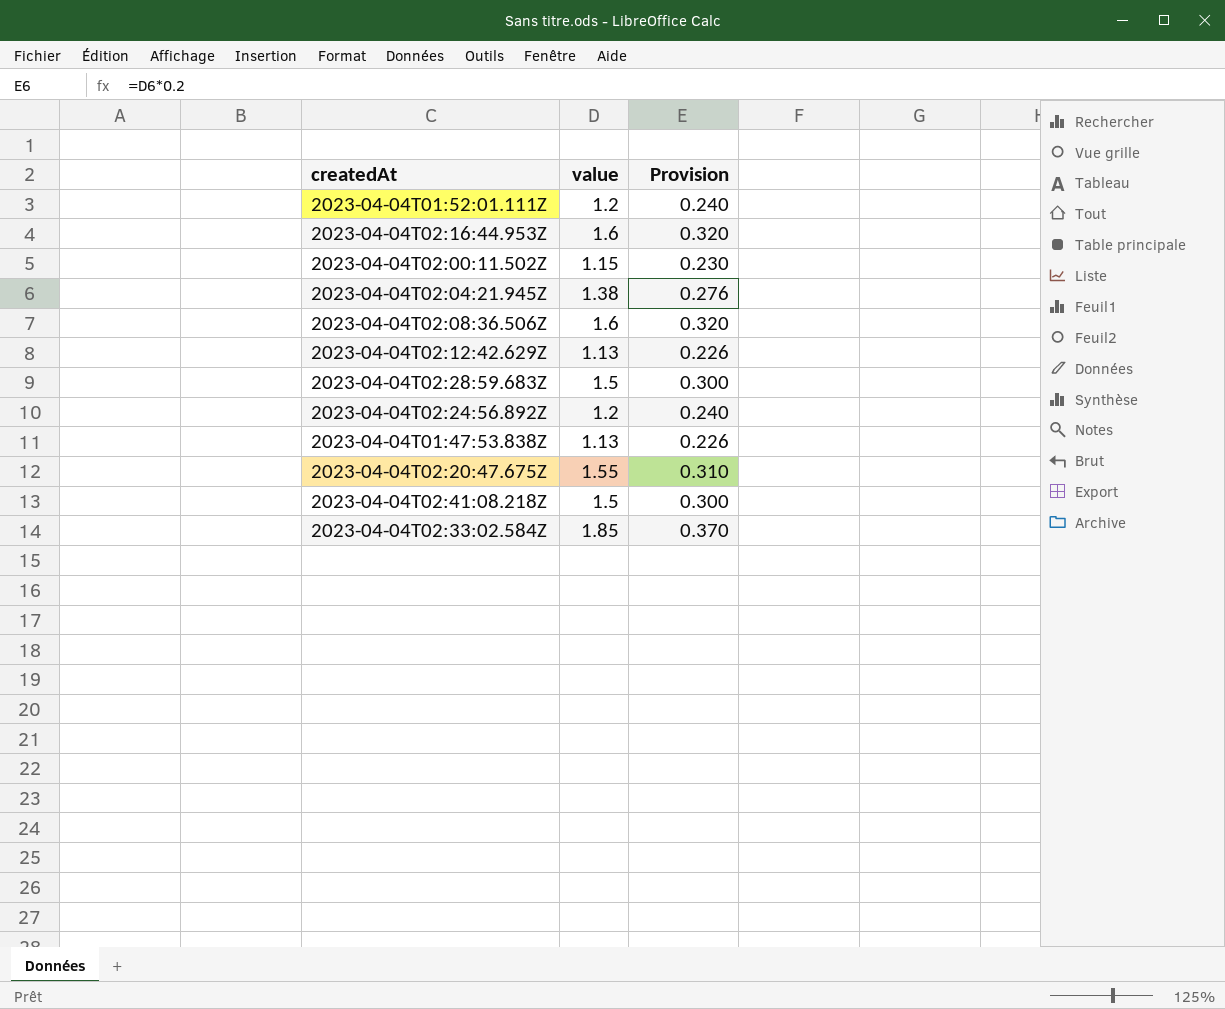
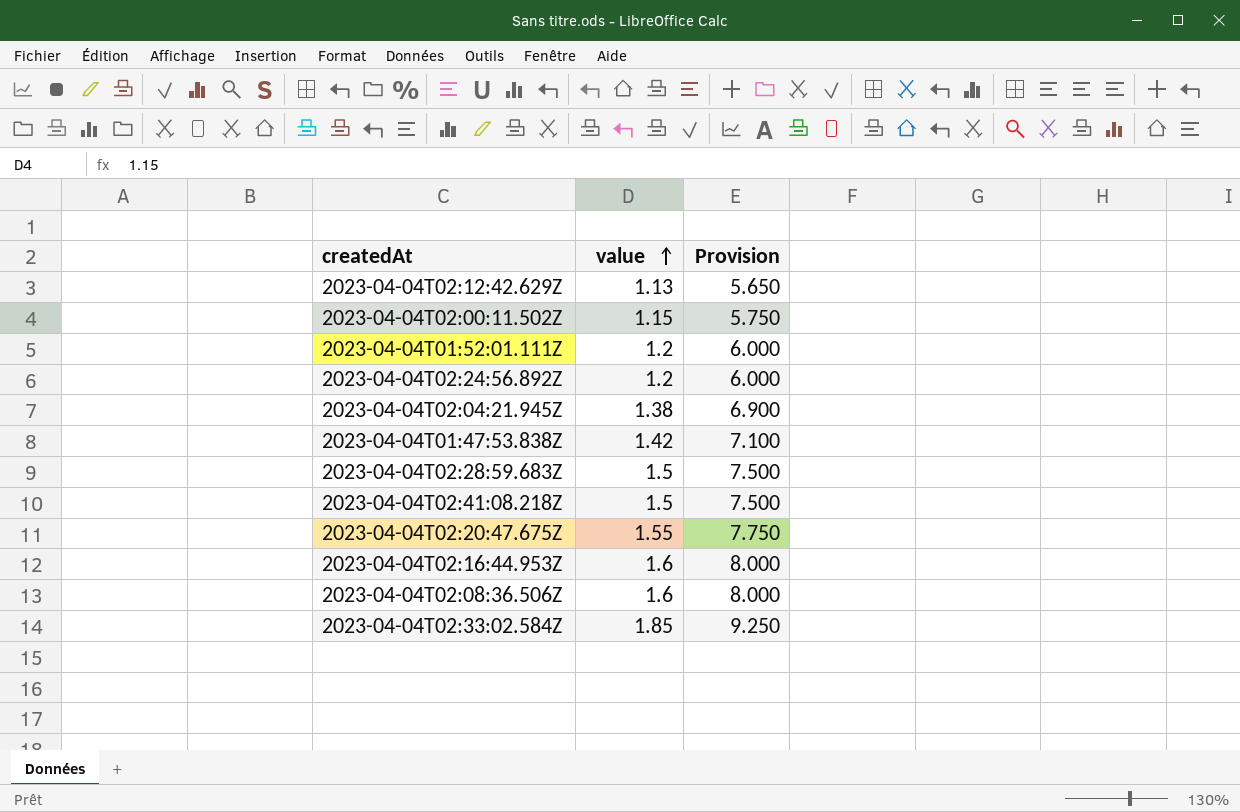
row order: none -> value ascending
column Provision | formula: [value] * 0.2 -> [value] * 5
2023-04-04T01:47:53.838Z | value: 1.13 -> 1.42

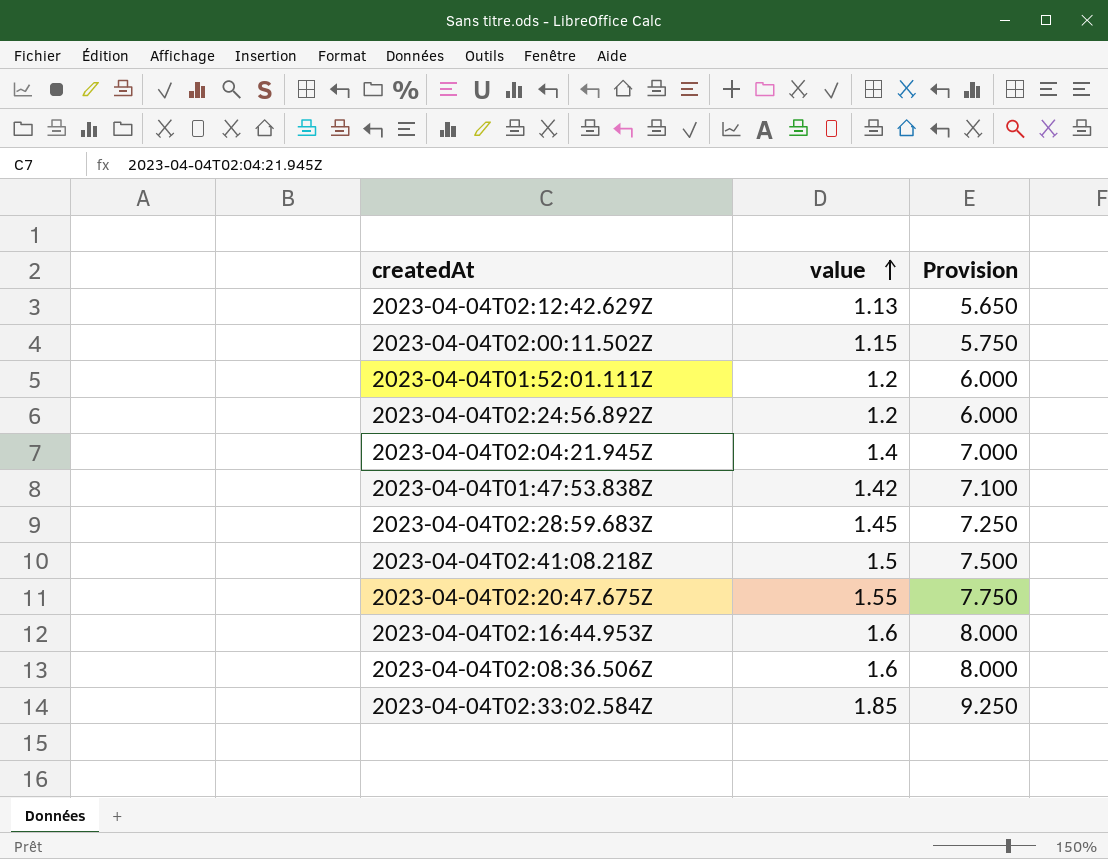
2023-04-04T02:04:21.945Z | value: 1.38 -> 1.4
2023-04-04T02:04:21.945Z | Provision: 6.900 -> 7.000
2023-04-04T02:28:59.683Z | value: 1.5 -> 1.45
2023-04-04T02:28:59.683Z | Provision: 7.500 -> 7.250

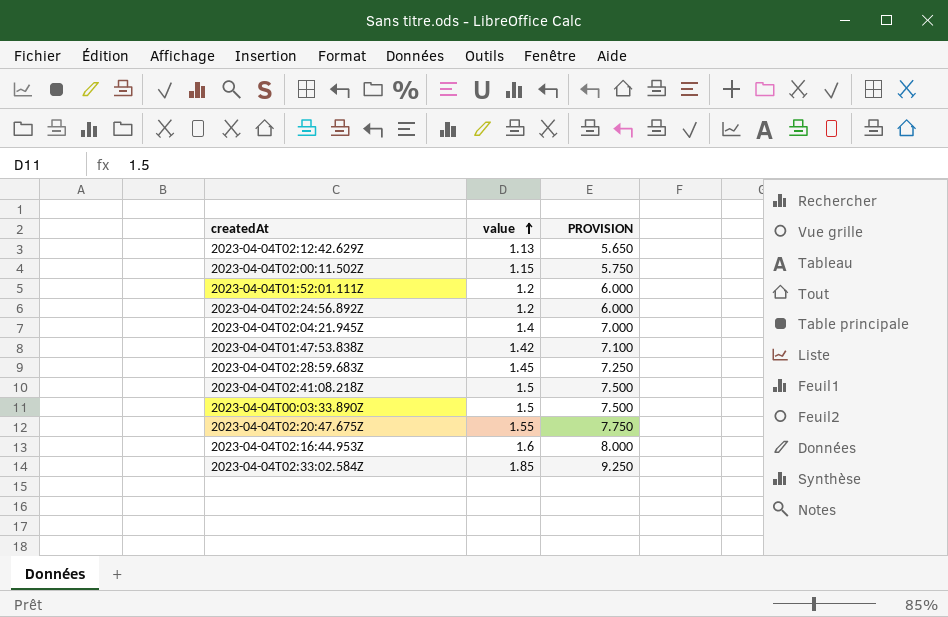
column name: Provision -> PROVISION
row 2023-04-04T02:08:36.506Z: 1.6 | 8.000 -> none
row 2023-04-04T00:03:33.890Z: none -> 1.5 | 7.500

